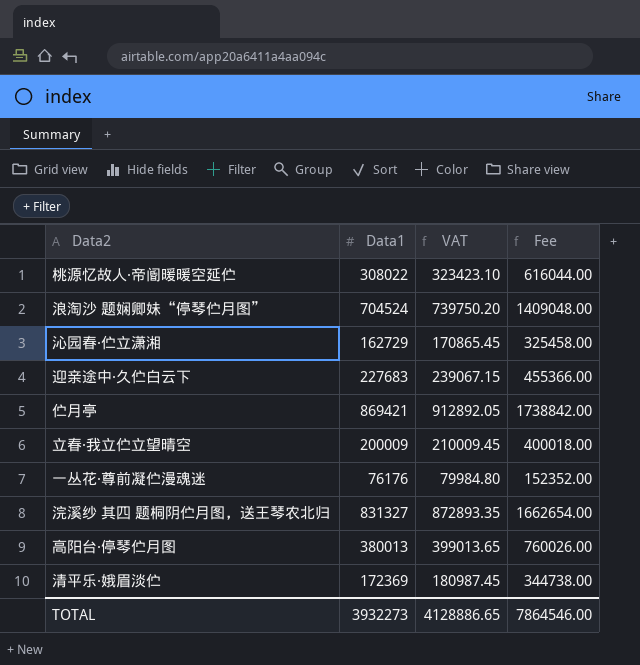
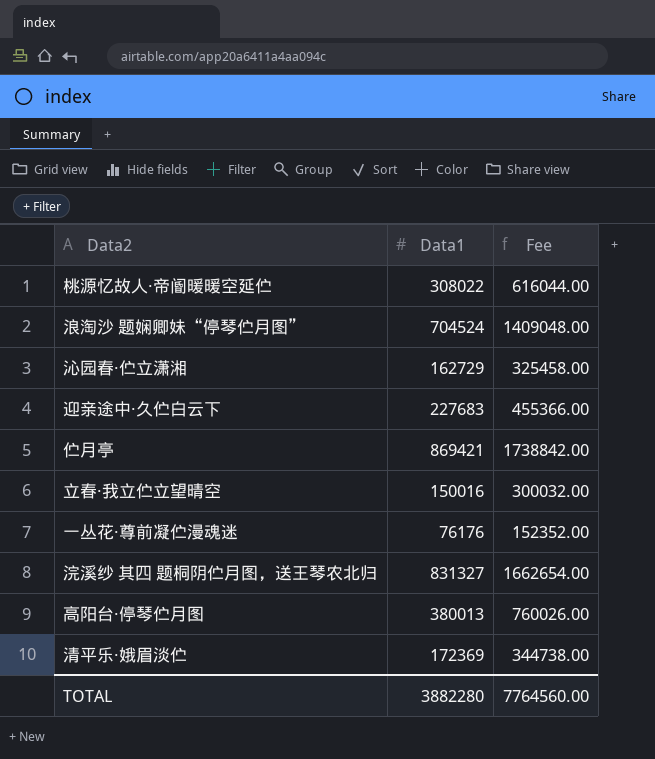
column VAT | formula: [Data1] * 1.05 -> none
立春·我立伫立望晴空 | Data1: 200009 -> 150016
立春·我立伫立望晴空 | Fee: 400018.00 -> 300032.00
TOTAL | Data1: 3932273 -> 3882280
TOTAL | Fee: 7864546.00 -> 7764560.00

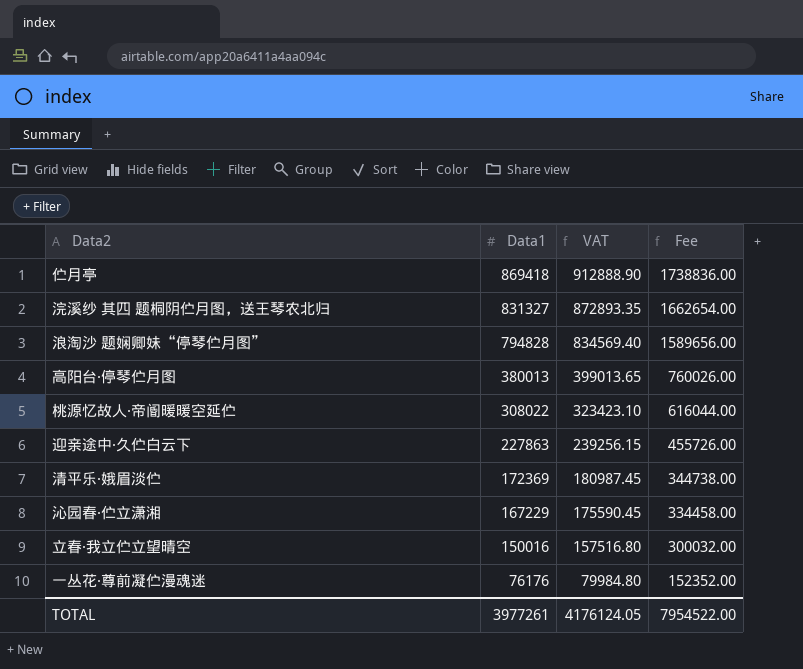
row order: none -> Data1 descending
column VAT | formula: none -> [Data1] * 1.05
伫月亭 | Data1: 869421 -> 869418
伫月亭 | Fee: 1738842.00 -> 1738836.00
浪淘沙 题娴卿妹“停琴伫月图” | Data1: 704524 -> 794828
浪淘沙 题娴卿妹“停琴伫月图” | Fee: 1409048.00 -> 1589656.00
迎亲途中·久伫白云下 | Data1: 227683 -> 227863
迎亲途中·久伫白云下 | Fee: 455366.00 -> 455726.00
沁园春·伫立潇湘 | Data1: 162729 -> 167229
沁园春·伫立潇湘 | Fee: 325458.00 -> 334458.00
TOTAL | Data1: 3882280 -> 3977261
TOTAL | Fee: 7764560.00 -> 7954522.00

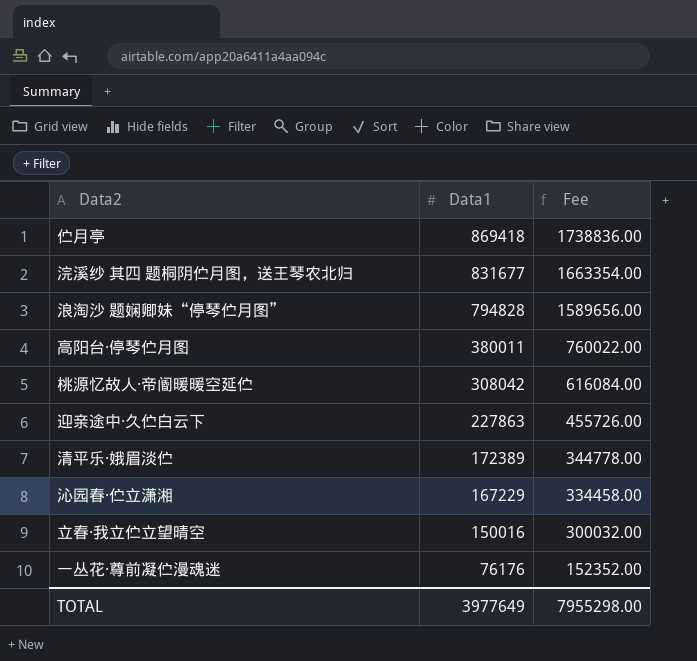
column VAT | formula: [Data1] * 1.05 -> none
浣溪纱 其四 题桐阴伫月图，送王琴农北归 | Data1: 831327 -> 831677
浣溪纱 其四 题桐阴伫月图，送王琴农北归 | Fee: 1662654.00 -> 1663354.00
高阳台·停琴伫月图 | Data1: 380013 -> 380011
高阳台·停琴伫月图 | Fee: 760026.00 -> 760022.00
桃源忆故人·帝阍暖暖空延伫 | Data1: 308022 -> 308042
桃源忆故人·帝阍暖暖空延伫 | Fee: 616044.00 -> 616084.00
清平乐·娥眉淡伫 | Data1: 172369 -> 172389
清平乐·娥眉淡伫 | Fee: 344738.00 -> 344778.00
TOTAL | Data1: 3977261 -> 3977649
TOTAL | Fee: 7954522.00 -> 7955298.00

